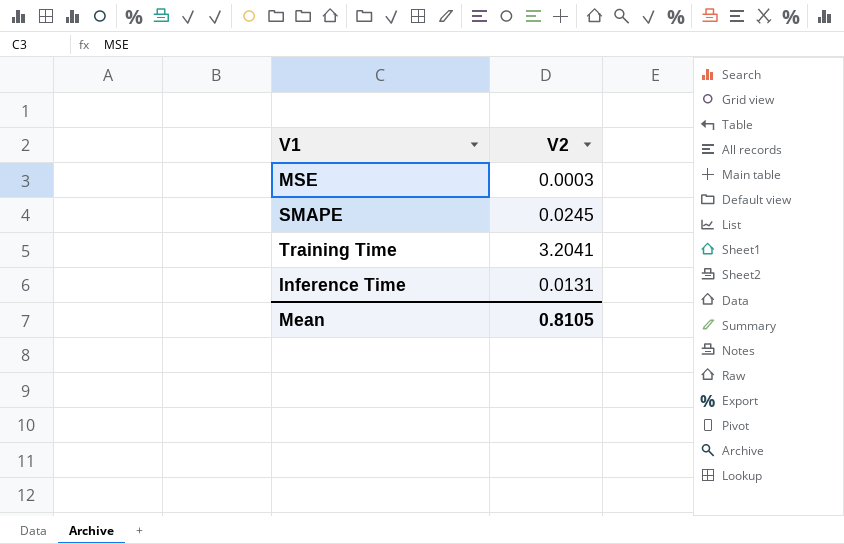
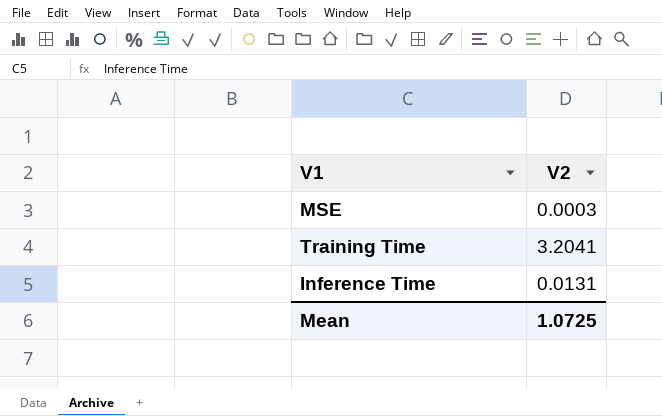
row SMAPE: 0.0245 -> none
Mean | V2: 0.8105 -> 1.0725

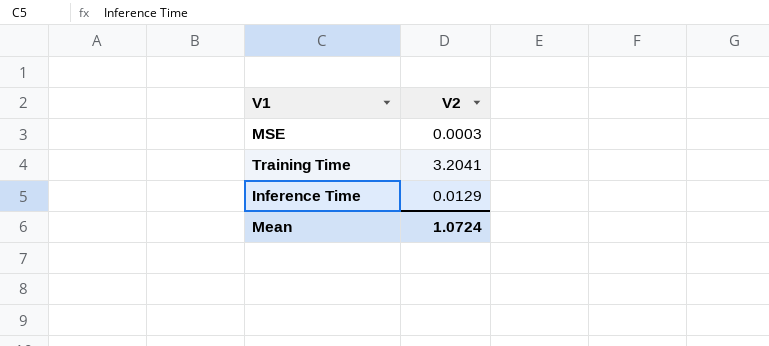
Inference Time | V2: 0.0131 -> 0.0129
Mean | V2: 1.0725 -> 1.0724

